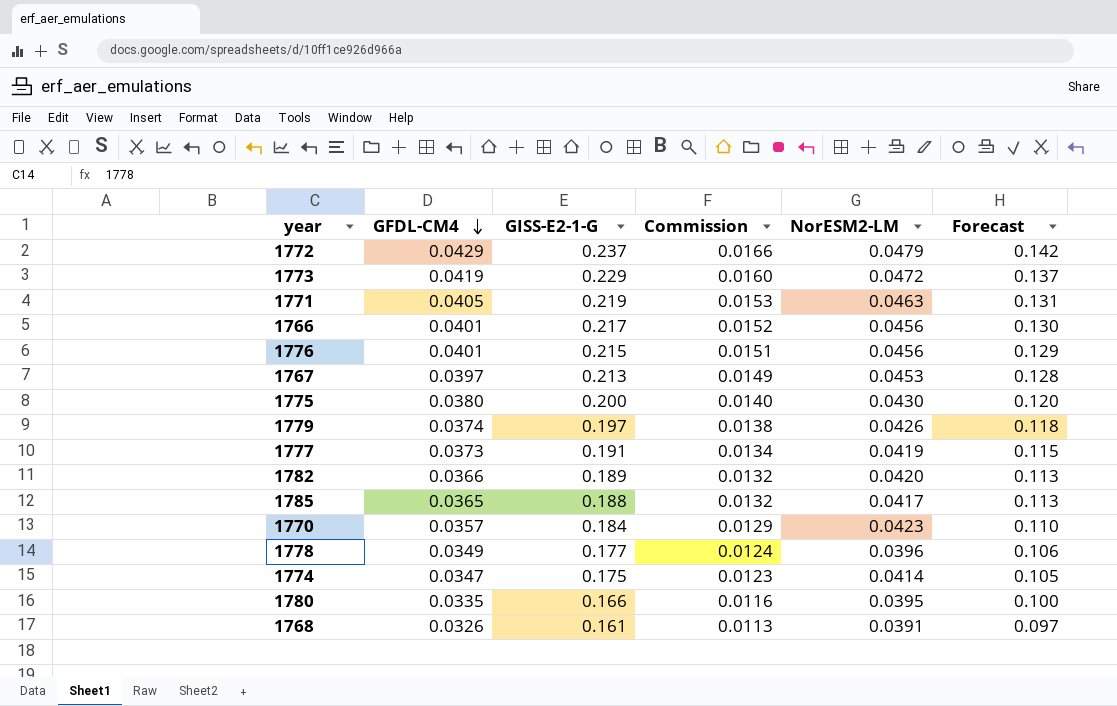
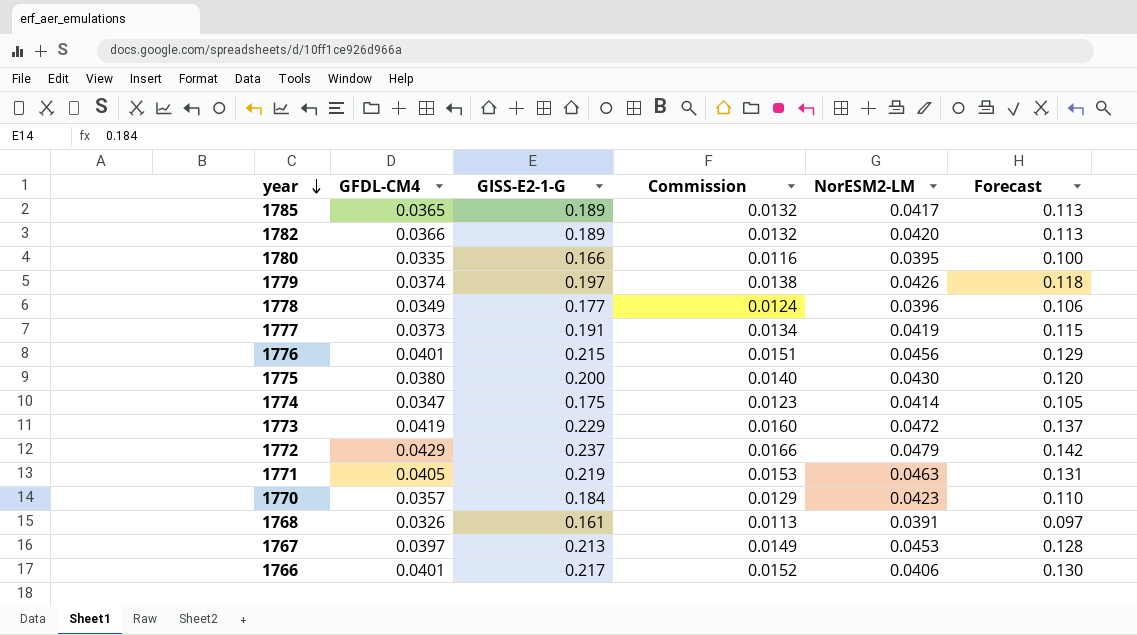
row order: GFDL-CM4 descending -> year descending
1785 | GISS-E2-1-G: 0.188 -> 0.189
1766 | NorESM2-LM: 0.0456 -> 0.0406

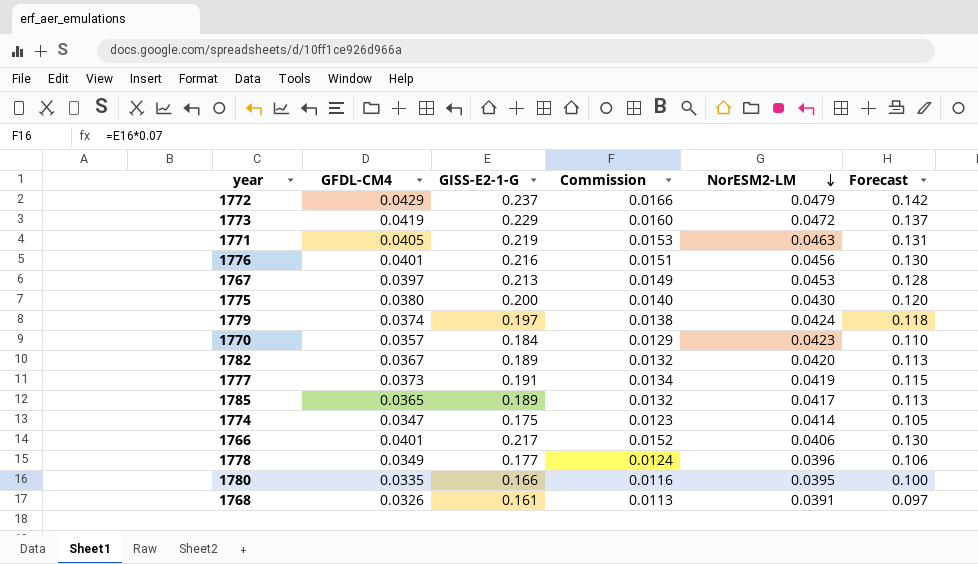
row order: year descending -> NorESM2-LM descending
1776 | GISS-E2-1-G: 0.215 -> 0.216
1776 | Forecast: 0.129 -> 0.130
1779 | NorESM2-LM: 0.0426 -> 0.0424
1782 | GFDL-CM4: 0.0366 -> 0.0367

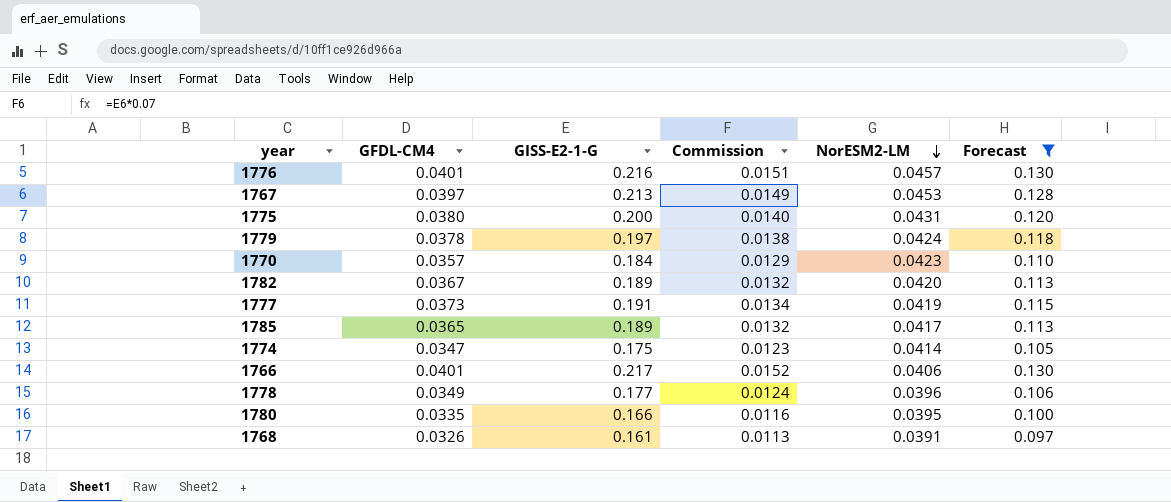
filter: none -> Forecast <= 0.130
1776 | NorESM2-LM: 0.0456 -> 0.0457
1775 | NorESM2-LM: 0.0430 -> 0.0431
1779 | GFDL-CM4: 0.0374 -> 0.0378

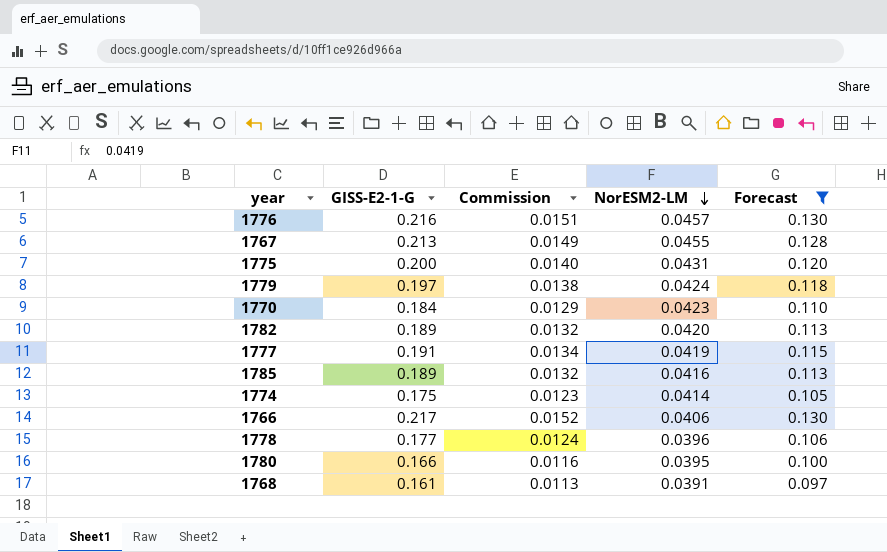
column GFDL-CM4 | position: 2 -> none
1767 | NorESM2-LM: 0.0453 -> 0.0455
1785 | NorESM2-LM: 0.0417 -> 0.0416

